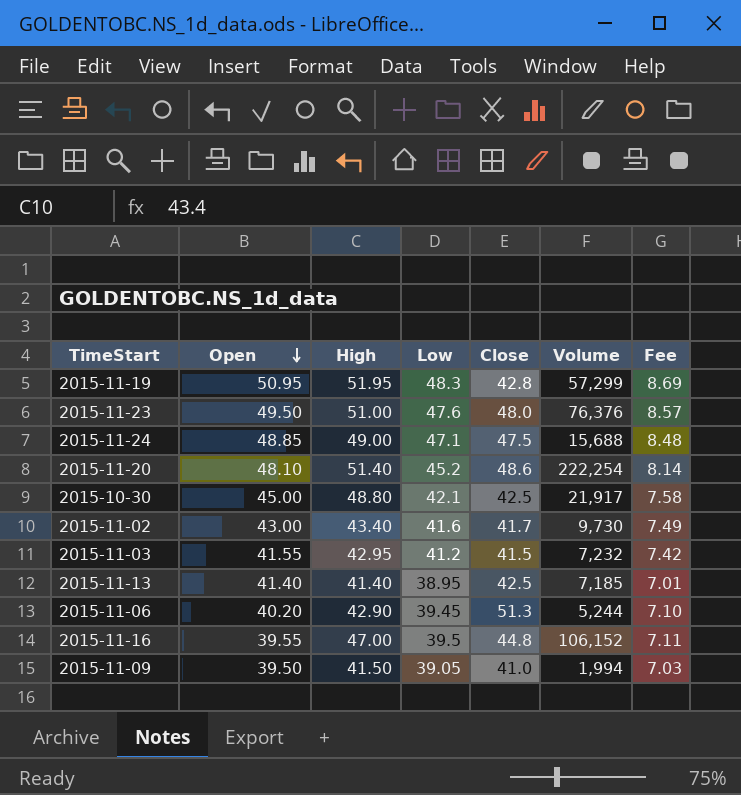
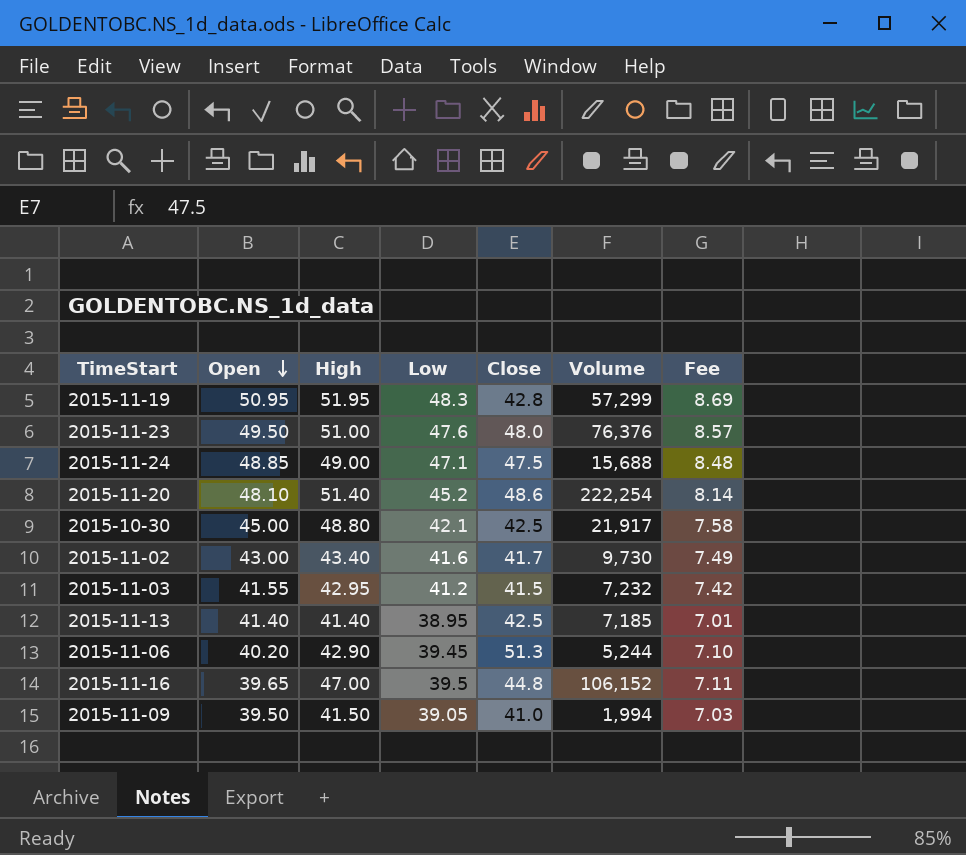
2015-11-16 | Open: 39.55 -> 39.65

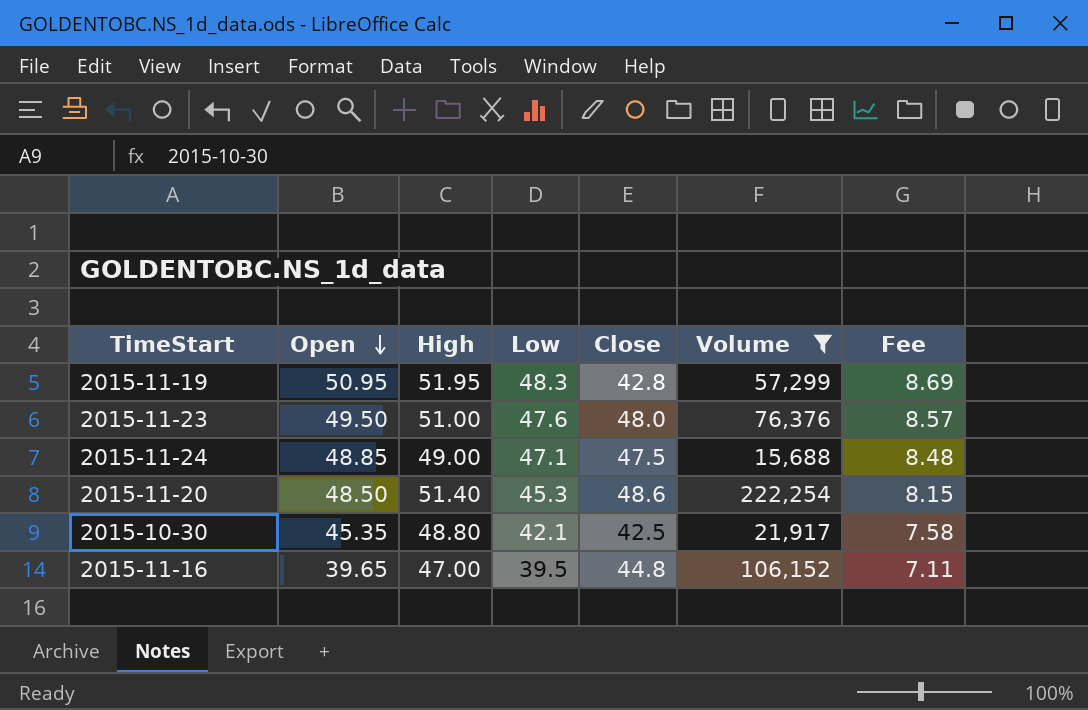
filter: none -> Volume >= 15,688
2015-11-20 | Open: 48.10 -> 48.50
2015-11-20 | Low: 45.2 -> 45.3
2015-11-20 | Fee: 8.14 -> 8.15
2015-10-30 | Open: 45.00 -> 45.35

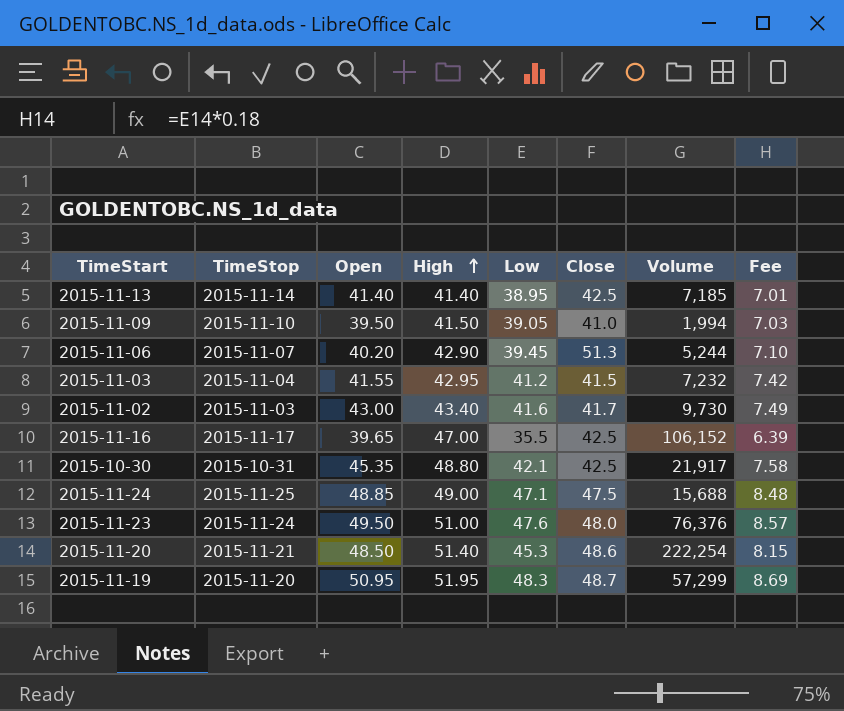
filter: Volume >= 15,688 -> none
row order: Open descending -> High ascending
column TimeStop | position: none -> 2
2015-11-16 | Low: 39.5 -> 35.5
2015-11-16 | Close: 44.8 -> 42.5
2015-11-16 | Fee: 7.11 -> 6.39
2015-11-19 | Close: 42.8 -> 48.7

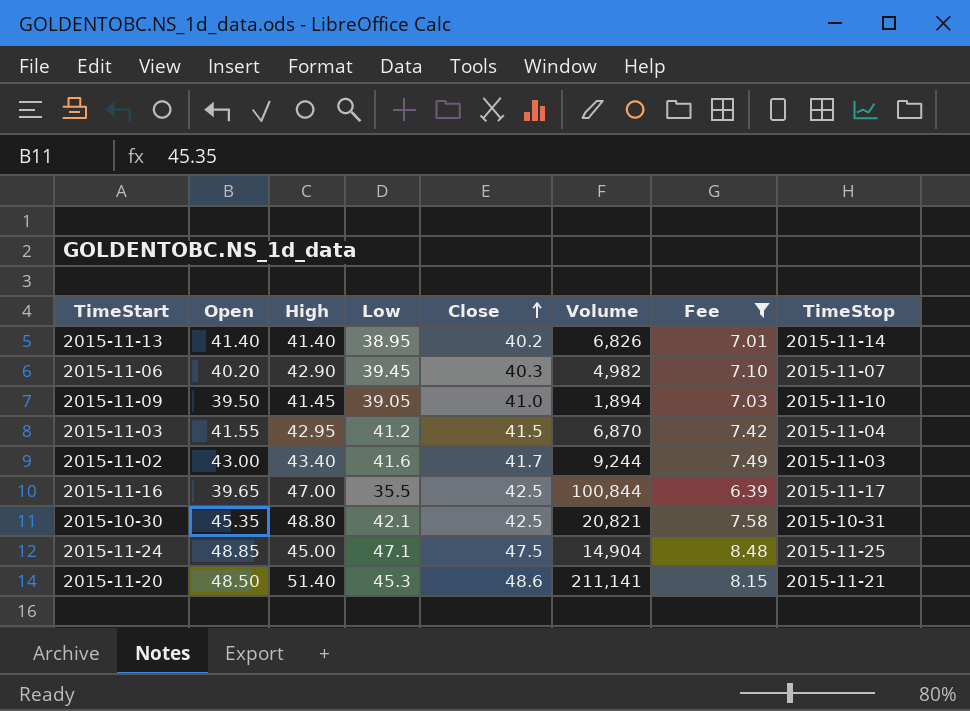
filter: none -> Fee <= 8.48
row order: High ascending -> Close ascending
column TimeStop | position: 2 -> 8
2015-11-13 | Close: 42.5 -> 40.2
2015-11-13 | Volume: 7,185 -> 6,826
2015-11-06 | Close: 51.3 -> 40.3
2015-11-06 | Volume: 5,244 -> 4,982
2015-11-09 | High: 41.50 -> 41.45
2015-11-09 | Volume: 1,994 -> 1,894
2015-11-03 | Volume: 7,232 -> 6,870
2015-11-02 | Volume: 9,730 -> 9,244
2015-11-16 | Volume: 106,152 -> 100,844
2015-10-30 | Volume: 21,917 -> 20,821
2015-11-24 | High: 49.00 -> 45.00
2015-11-24 | Volume: 15,688 -> 14,904
2015-11-20 | Volume: 222,254 -> 211,141

